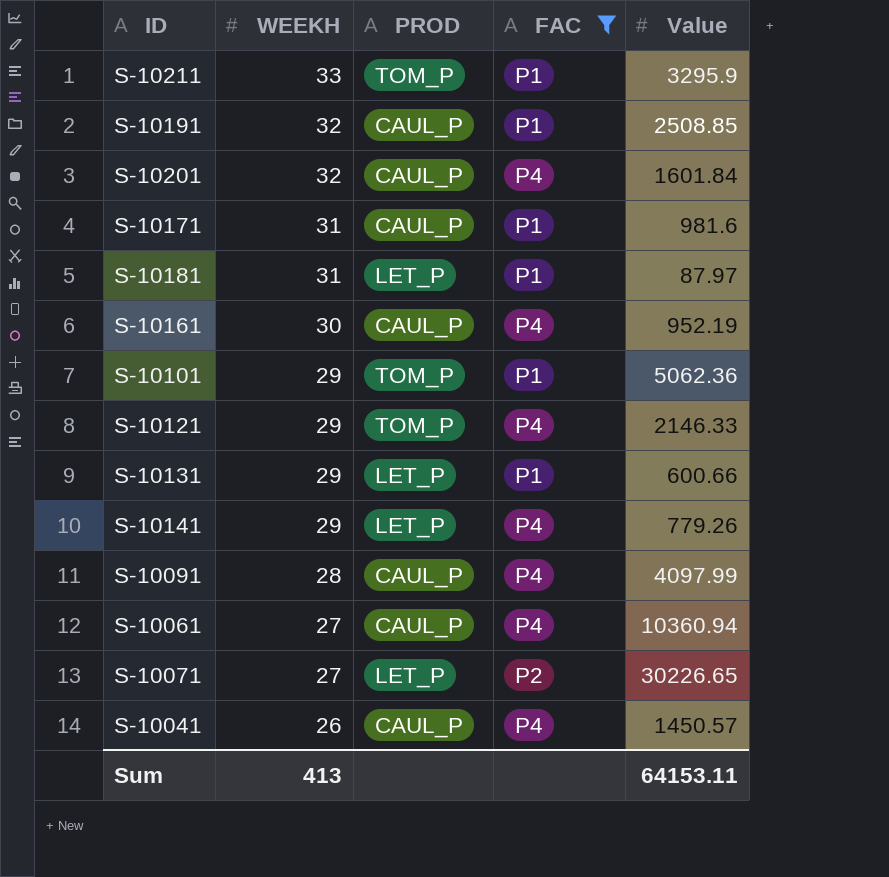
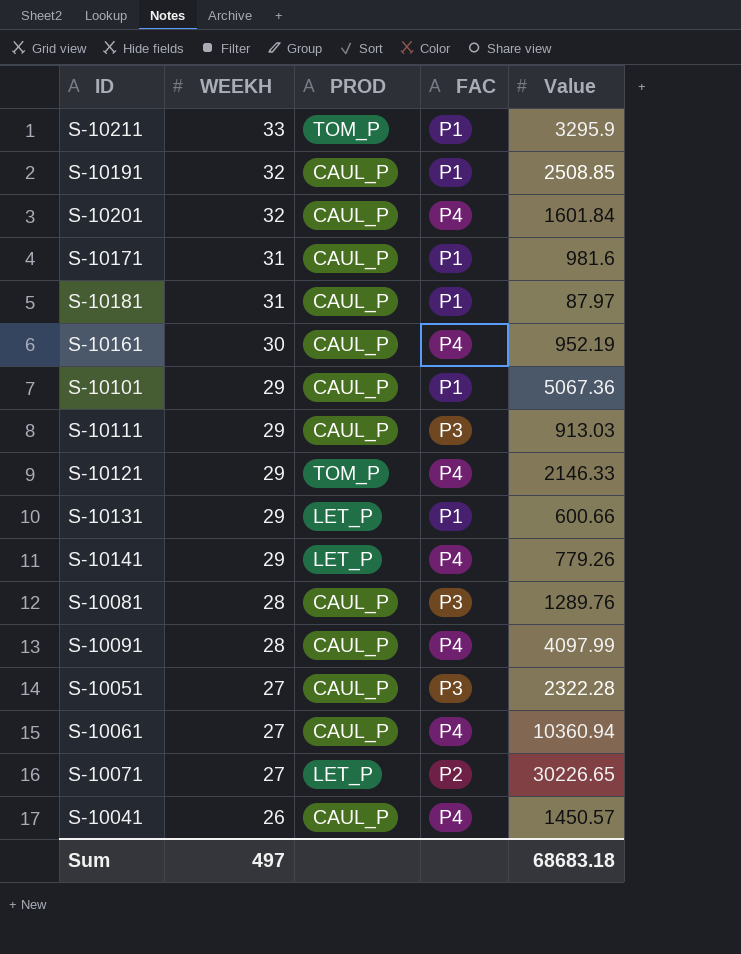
filter: FAC != P3 -> none
S-10181 | PROD: LET_P -> CAUL_P
S-10101 | PROD: TOM_P -> CAUL_P
S-10101 | Value: 5062.36 -> 5067.36
Sum | WEEKH: 413 -> 497
Sum | Value: 64153.11 -> 68683.18

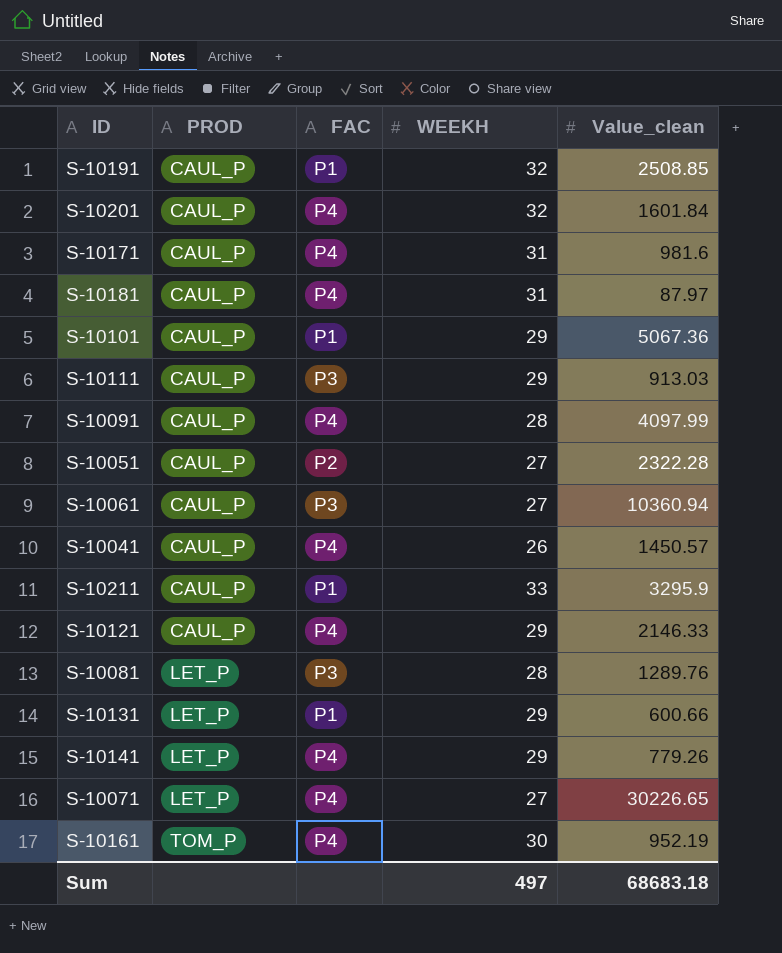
row order: WEEKH descending -> PROD ascending
column WEEKH | position: 2 -> 4
column name: Value -> Value_clean
S-10171 | FAC: P1 -> P4
S-10181 | FAC: P1 -> P4
S-10051 | FAC: P3 -> P2
S-10061 | FAC: P4 -> P3
S-10211 | PROD: TOM_P -> CAUL_P
S-10121 | PROD: TOM_P -> CAUL_P
S-10081 | PROD: CAUL_P -> LET_P
S-10071 | FAC: P2 -> P4
S-10161 | PROD: CAUL_P -> TOM_P

